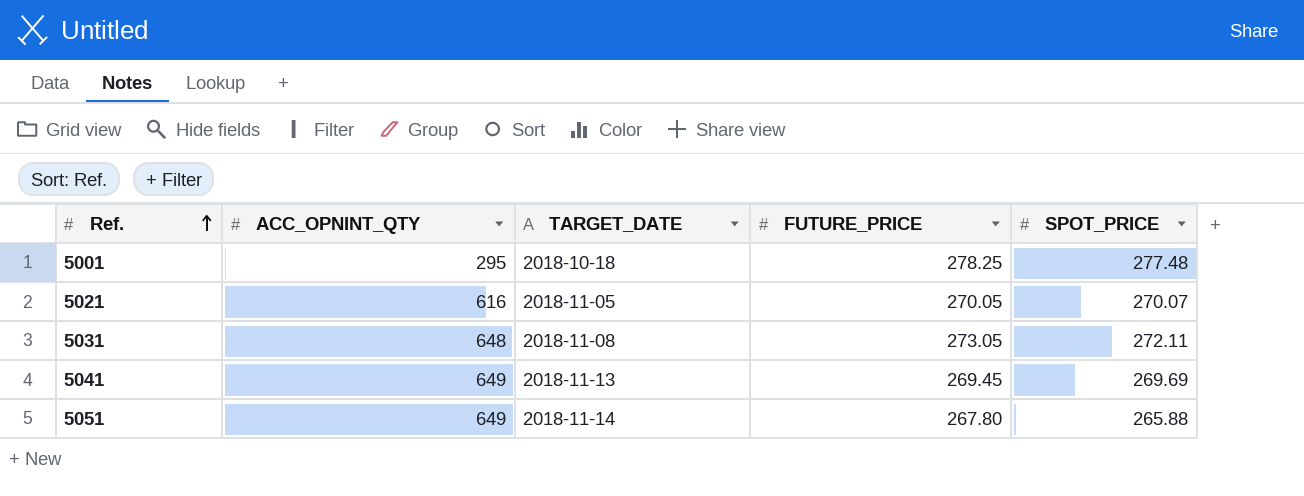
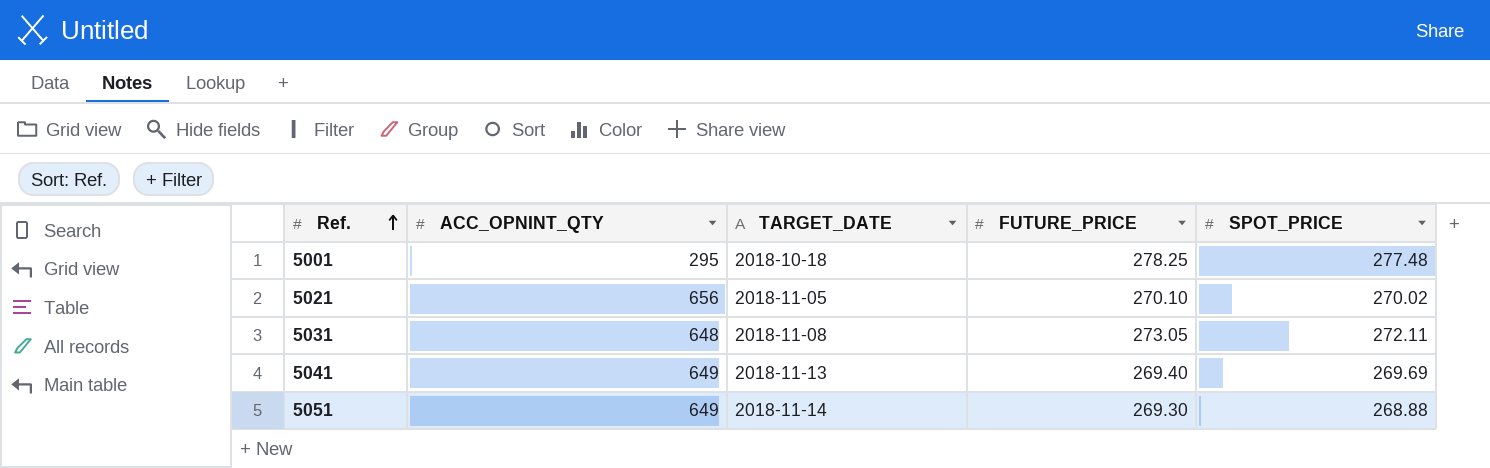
5021 | ACC_OPNINT_QTY: 616 -> 656
5021 | FUTURE_PRICE: 270.05 -> 270.10
5021 | SPOT_PRICE: 270.07 -> 270.02
5041 | FUTURE_PRICE: 269.45 -> 269.40
5051 | FUTURE_PRICE: 267.80 -> 269.30
5051 | SPOT_PRICE: 265.88 -> 268.88

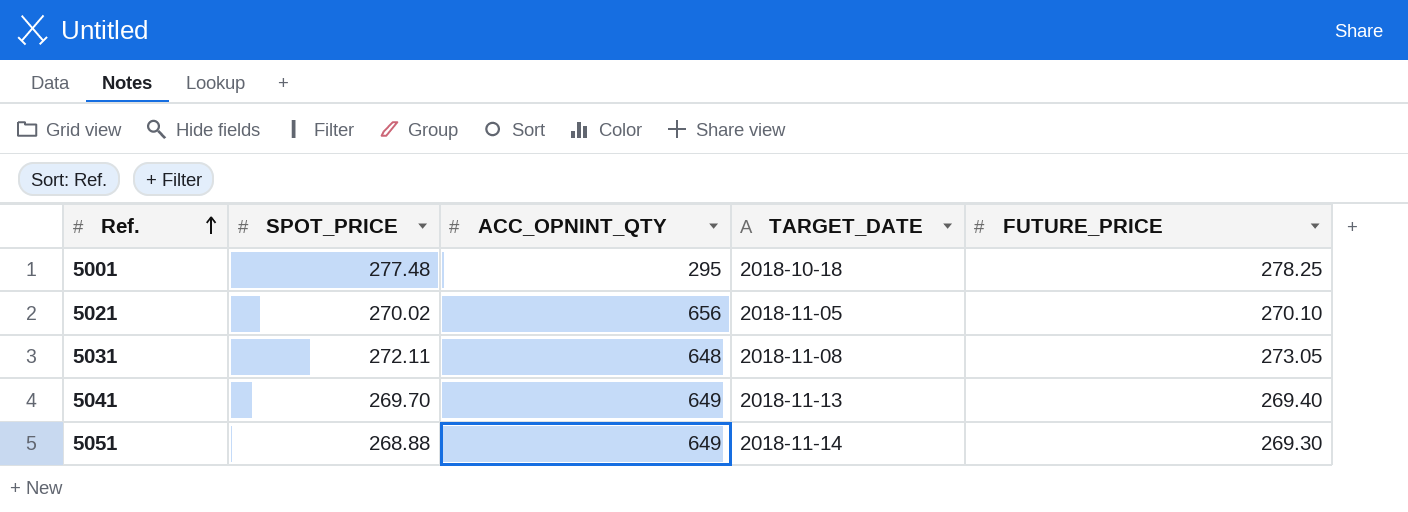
column SPOT_PRICE | position: 5 -> 2
5041 | SPOT_PRICE: 269.69 -> 269.70

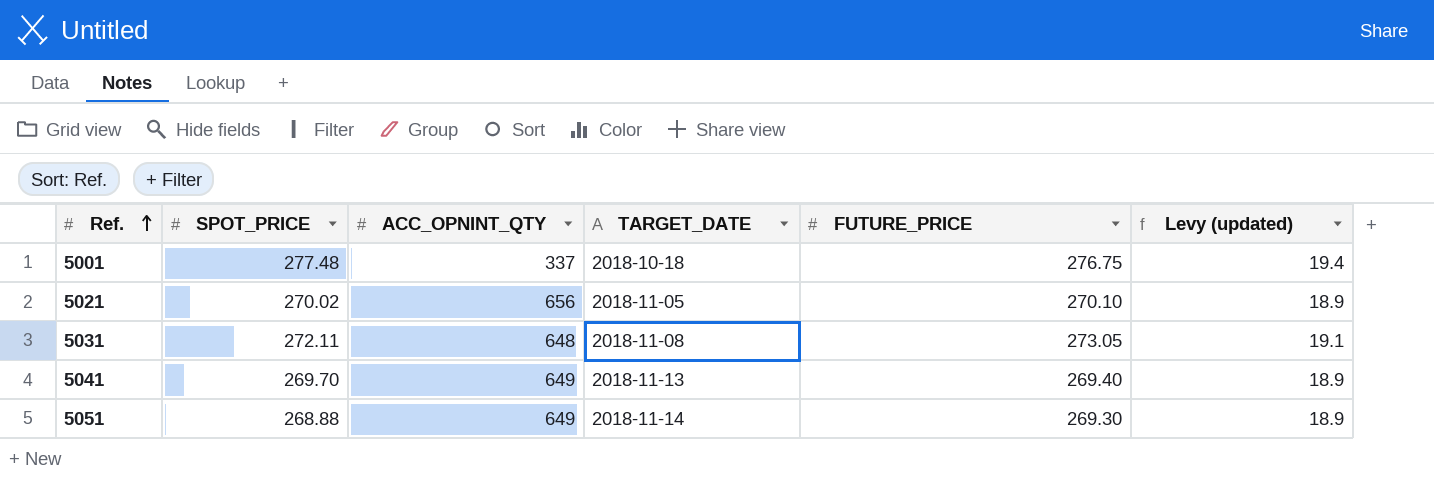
column Levy (updated) | formula: none -> [FUTURE_PRICE] * 0.07
5001 | ACC_OPNINT_QTY: 295 -> 337
5001 | FUTURE_PRICE: 278.25 -> 276.75

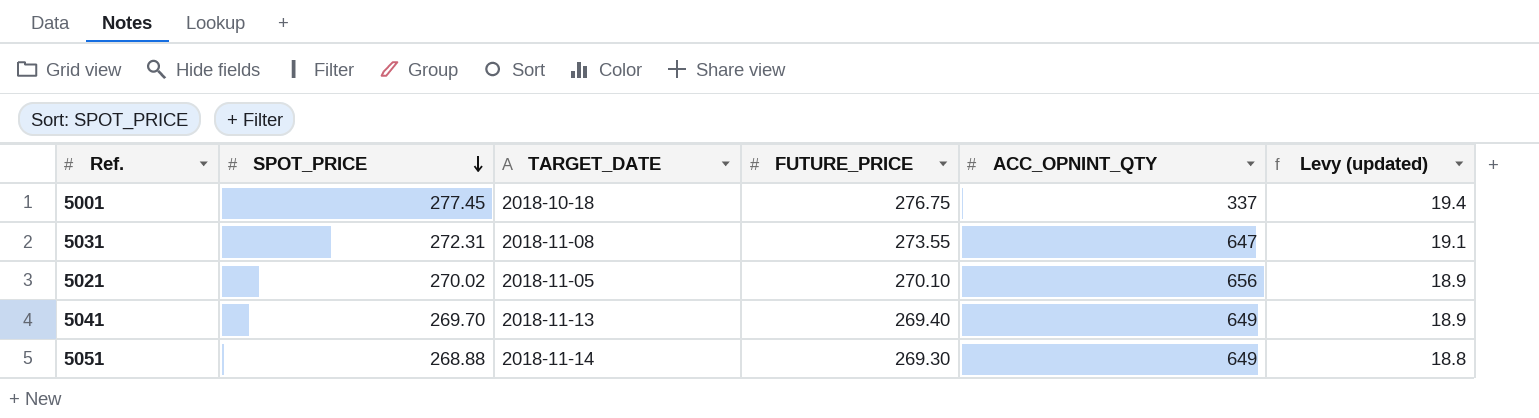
row order: Ref. ascending -> SPOT_PRICE descending
column ACC_OPNINT_QTY | position: 3 -> 5
column Levy (updated) | formula: [FUTURE_PRICE] * 0.07 -> [SPOT_PRICE] * 0.07
5001 | SPOT_PRICE: 277.48 -> 277.45
5031 | SPOT_PRICE: 272.11 -> 272.31
5031 | FUTURE_PRICE: 273.05 -> 273.55
5031 | ACC_OPNINT_QTY: 648 -> 647

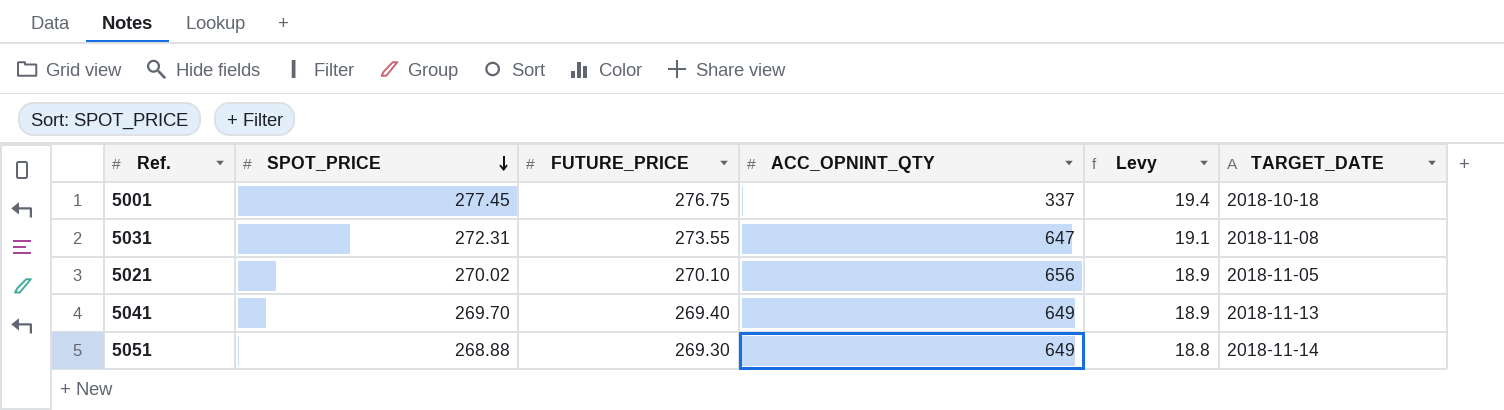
column name: Levy (updated) -> Levy
column TARGET_DATE | position: 3 -> 6

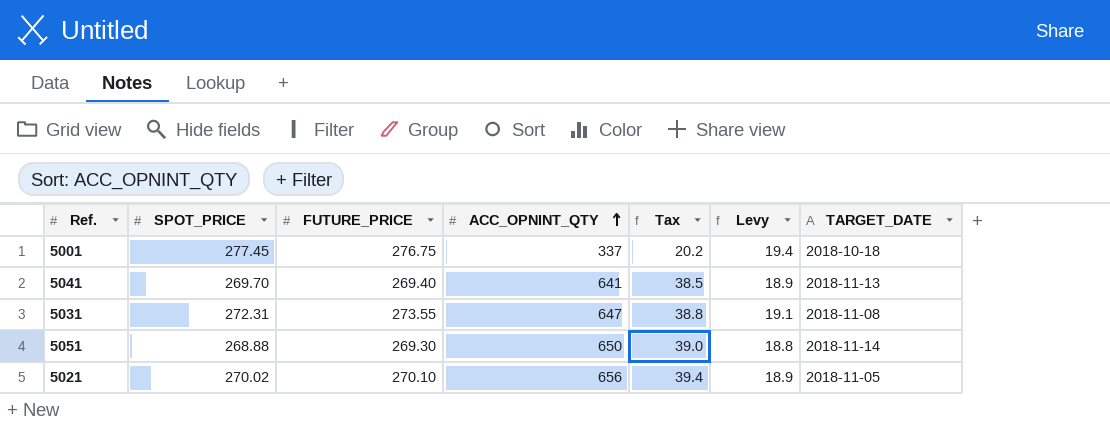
row order: SPOT_PRICE descending -> ACC_OPNINT_QTY ascending
column Tax | formula: none -> [ACC_OPNINT_QTY] * 0.06
5041 | ACC_OPNINT_QTY: 649 -> 641
5051 | ACC_OPNINT_QTY: 649 -> 650

